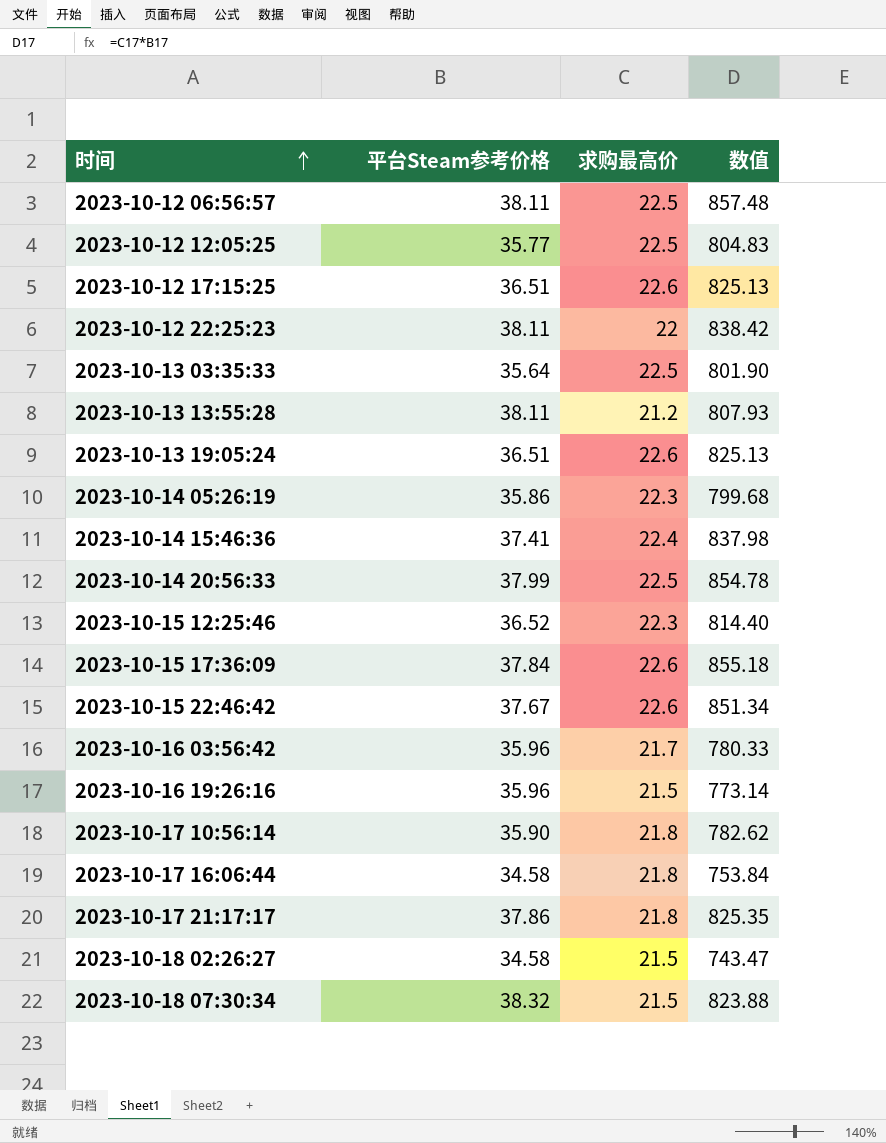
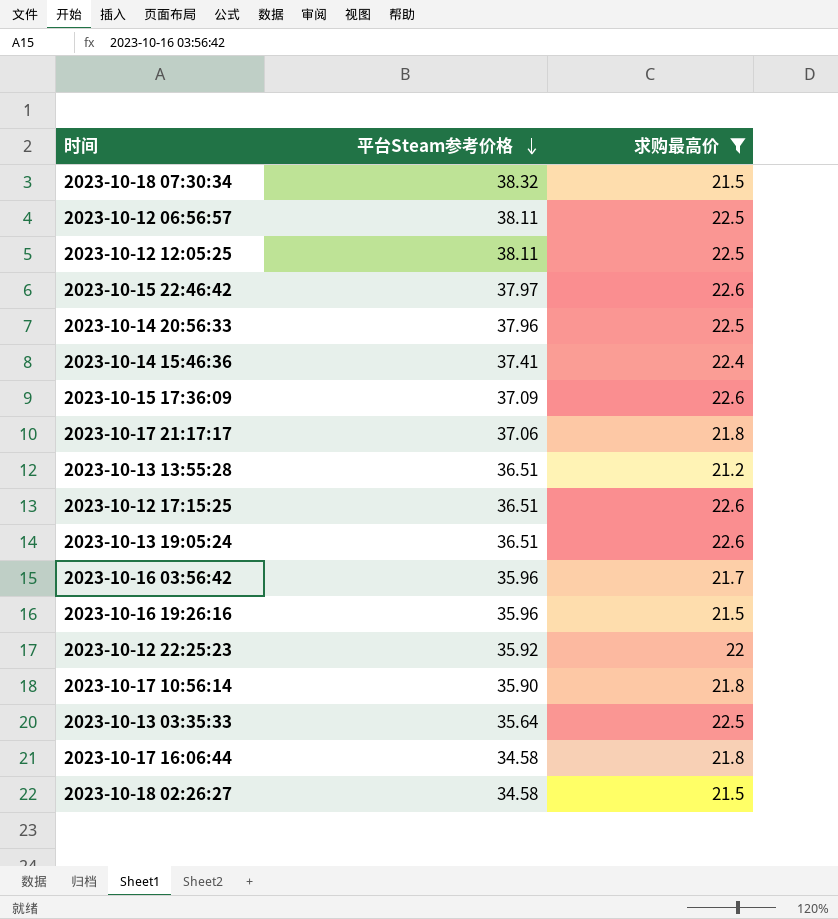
filter: none -> 求购最高价 != 22.3
row order: 时间 ascending -> 平台Steam参考价格 descending
column 数值 | formula: [平台Steam参考价格] * [求购最高价] -> none
2023-10-12 12:05:25 | 平台Steam参考价格: 35.77 -> 38.11
2023-10-15 22:46:42 | 平台Steam参考价格: 37.67 -> 37.97
2023-10-14 20:56:33 | 平台Steam参考价格: 37.99 -> 37.96
2023-10-15 17:36:09 | 平台Steam参考价格: 37.84 -> 37.09
2023-10-17 21:17:17 | 平台Steam参考价格: 37.86 -> 37.06
2023-10-13 13:55:28 | 平台Steam参考价格: 38.11 -> 36.51
2023-10-12 22:25:23 | 平台Steam参考价格: 38.11 -> 35.92

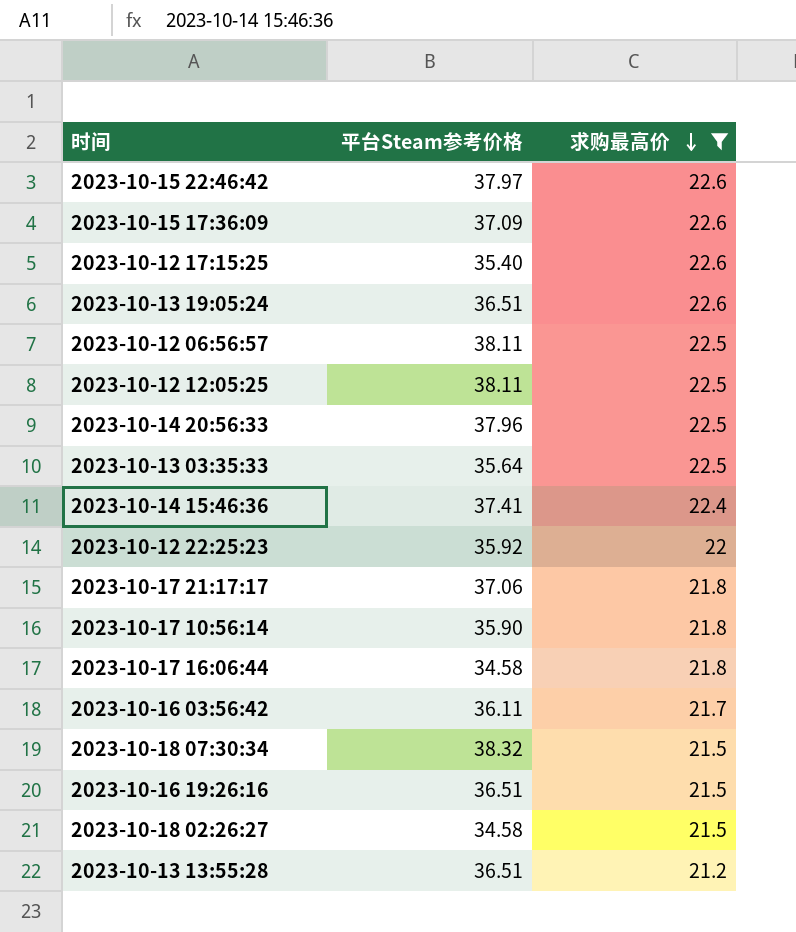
row order: 平台Steam参考价格 descending -> 求购最高价 descending
2023-10-12 17:15:25 | 平台Steam参考价格: 36.51 -> 35.40
2023-10-16 03:56:42 | 平台Steam参考价格: 35.96 -> 36.11
2023-10-16 19:26:16 | 平台Steam参考价格: 35.96 -> 36.51

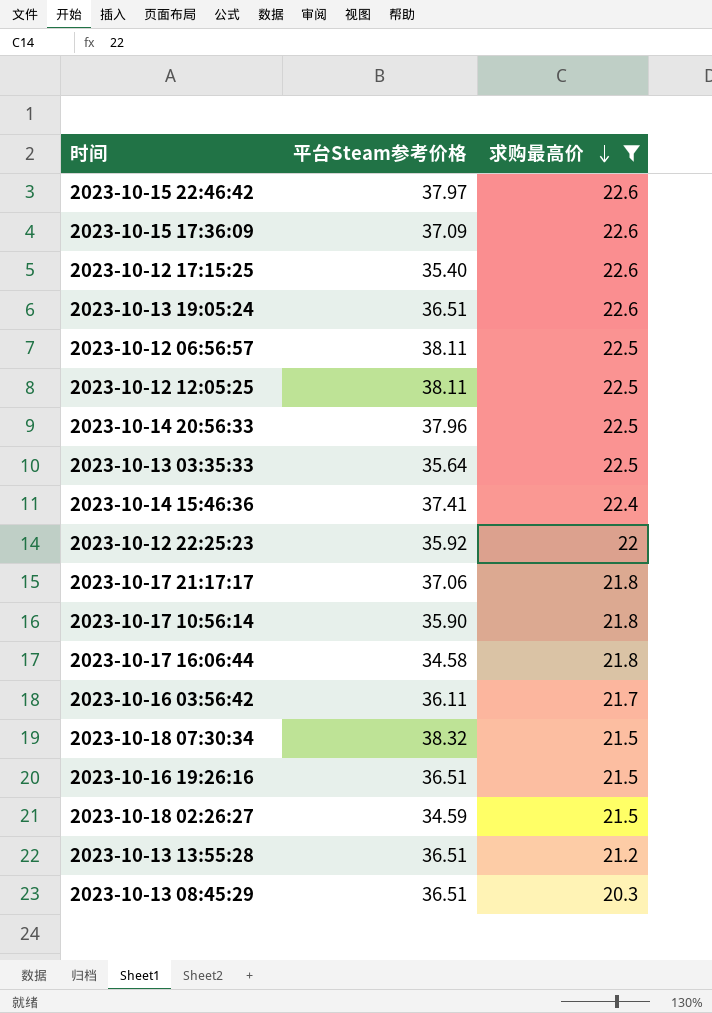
2023-10-18 02:26:27 | 平台Steam参考价格: 34.58 -> 34.59
row 2023-10-13 08:45:29: none -> 36.51 | 20.3

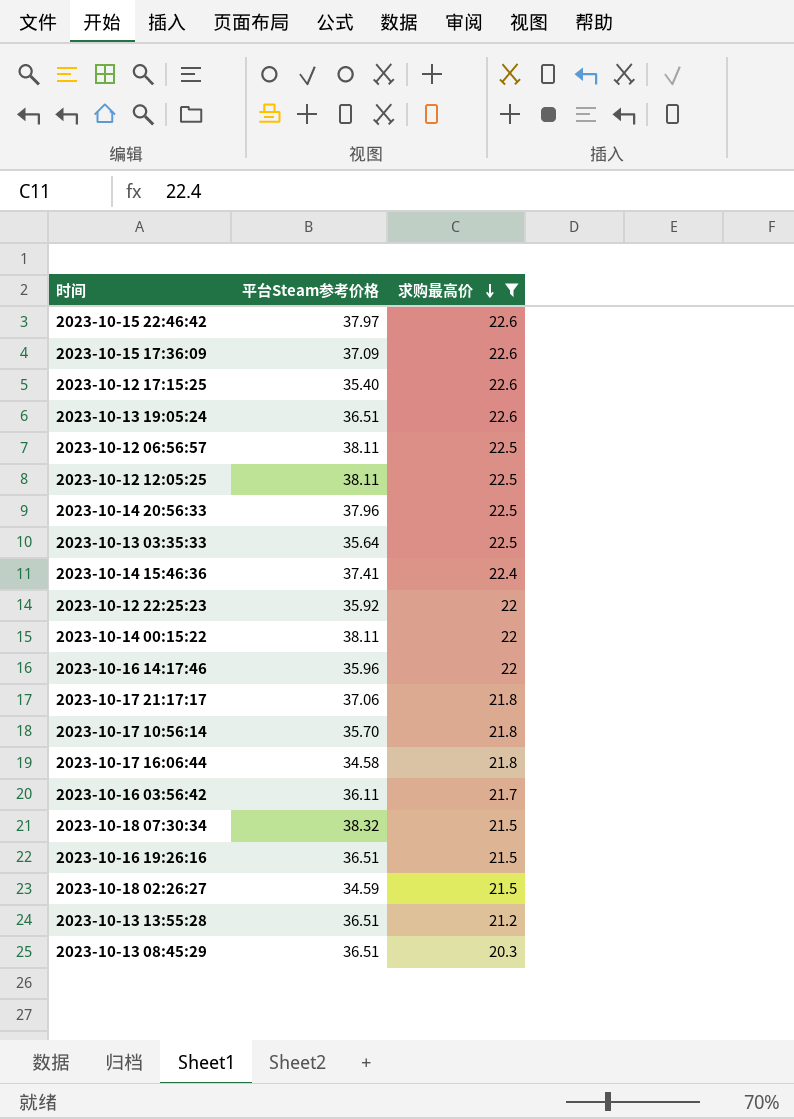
row 2023-10-14 00:15:22: none -> 38.11 | 22
row 2023-10-16 14:17:46: none -> 35.96 | 22
2023-10-17 10:56:14 | 平台Steam参考价格: 35.90 -> 35.70

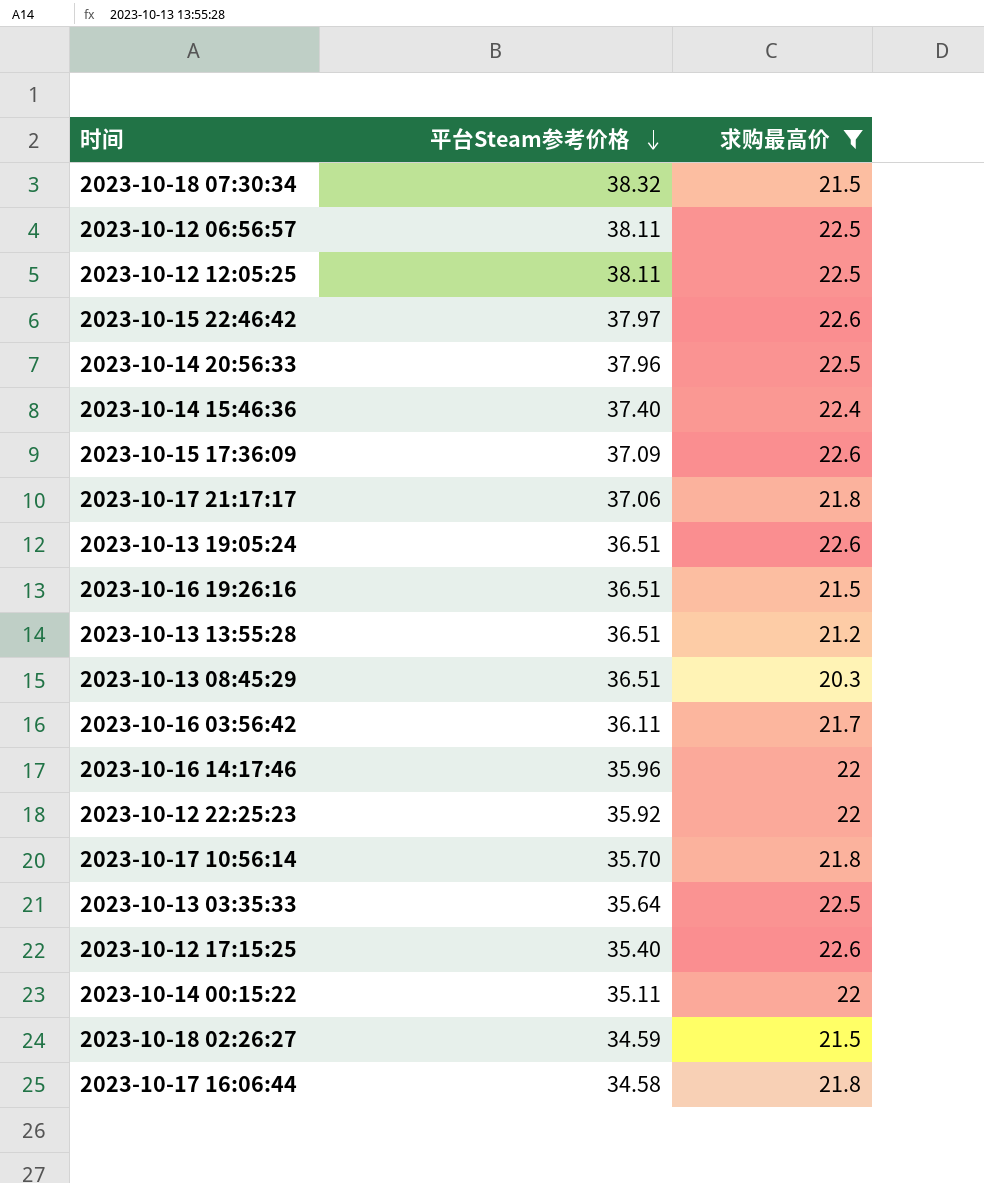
row order: 求购最高价 descending -> 平台Steam参考价格 descending
2023-10-14 15:46:36 | 平台Steam参考价格: 37.41 -> 37.40
2023-10-14 00:15:22 | 平台Steam参考价格: 38.11 -> 35.11

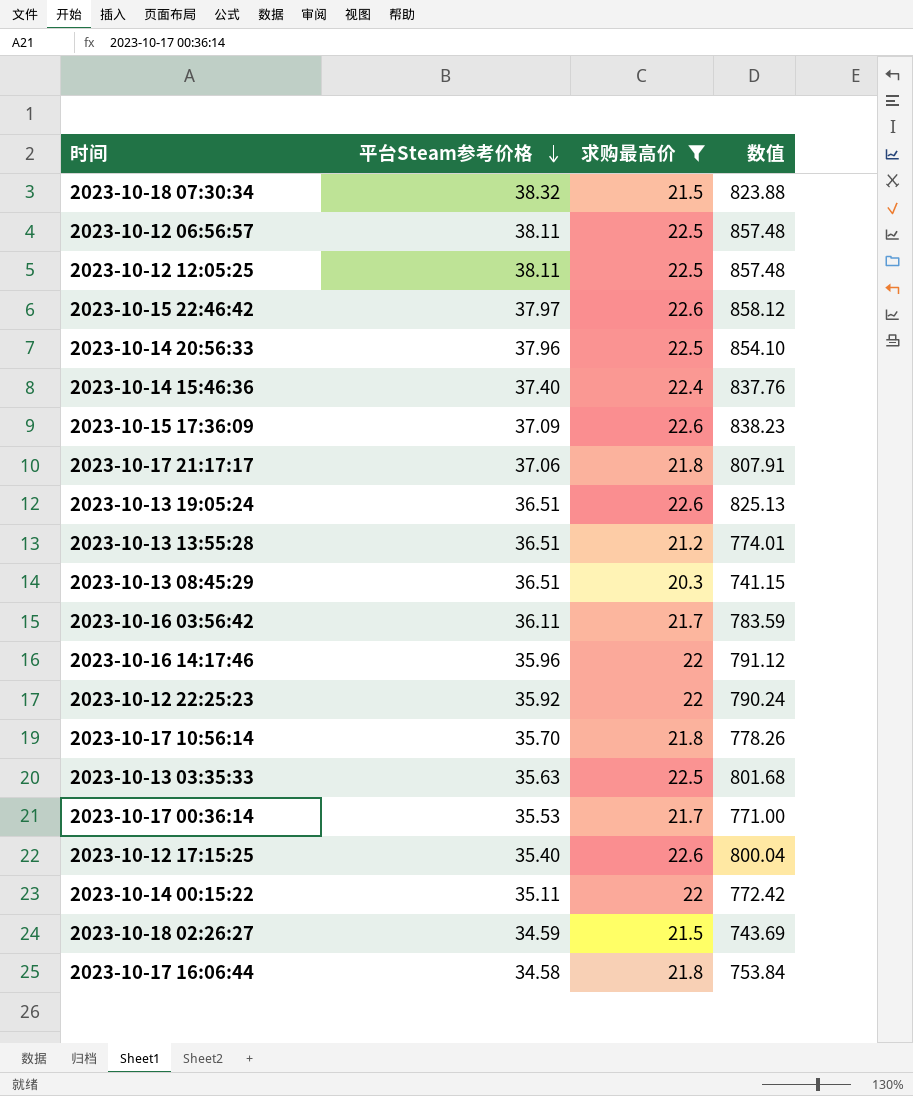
column 数值 | formula: none -> [平台Steam参考价格] * [求购最高价]
row 2023-10-16 19:26:16: 36.51 | 21.5 -> none
2023-10-13 03:35:33 | 平台Steam参考价格: 35.64 -> 35.63
row 2023-10-17 00:36:14: none -> 35.53 | 21.7 | 771.00

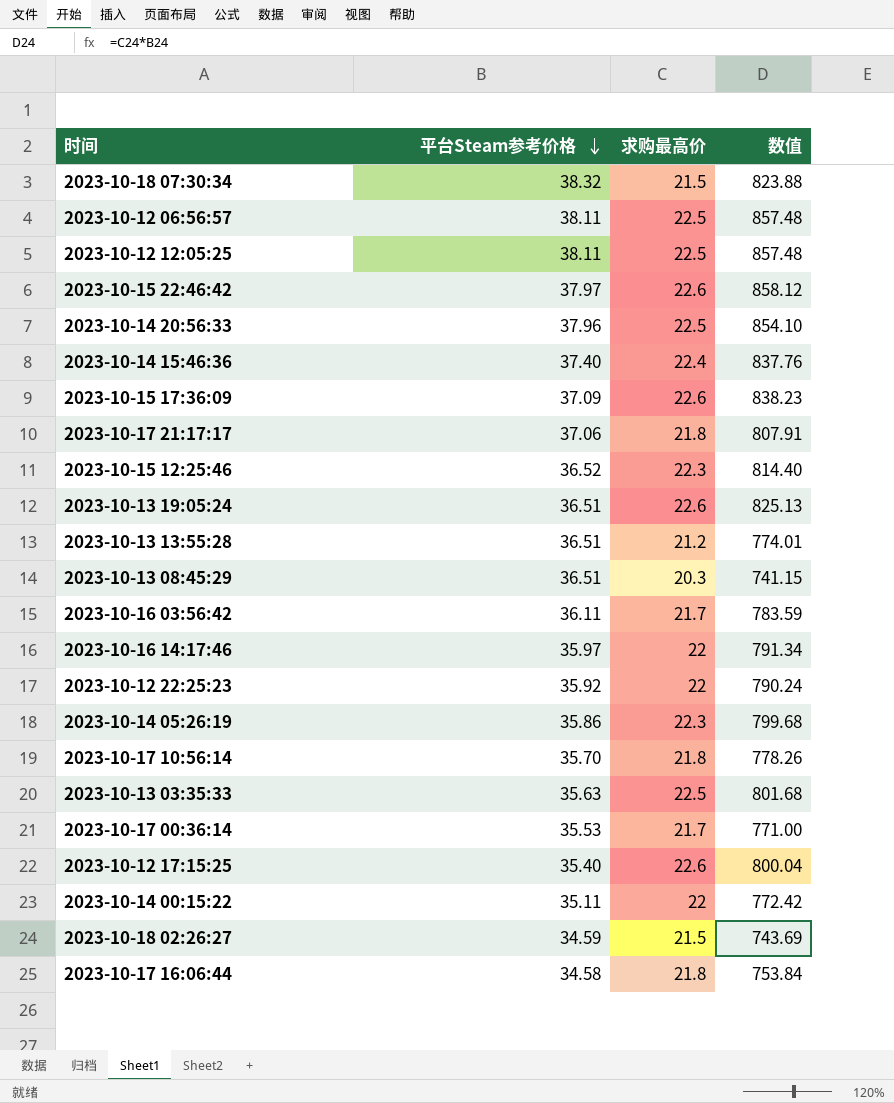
filter: 求购最高价 != 22.3 -> none
2023-10-16 14:17:46 | 平台Steam参考价格: 35.96 -> 35.97
2023-10-16 14:17:46 | 数值: 791.12 -> 791.34

